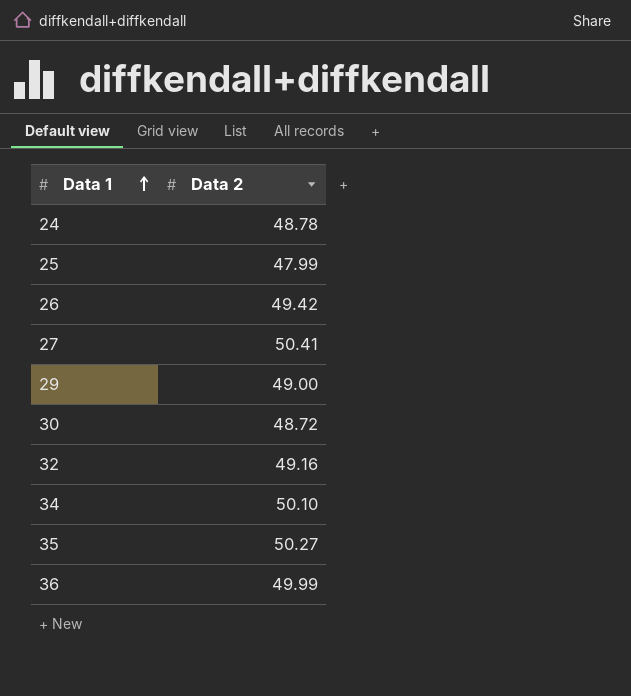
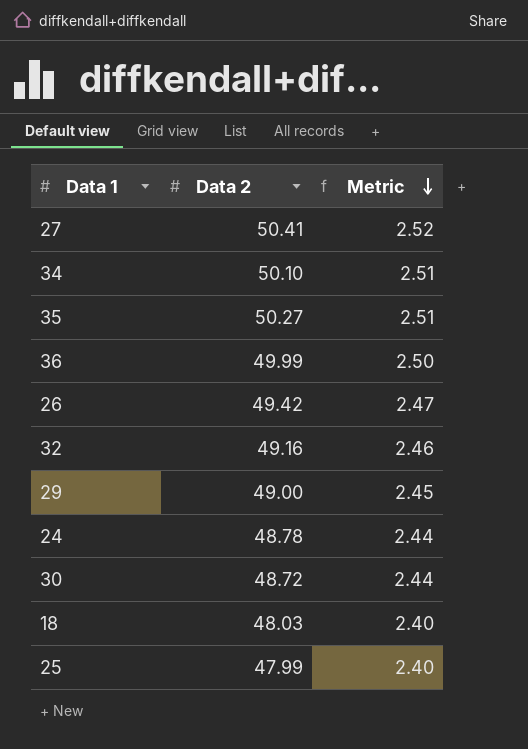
row order: Data 1 ascending -> Metric descending
column Metric | formula: none -> [Data 2] * 0.05
row 18: none -> 48.03 | 2.40

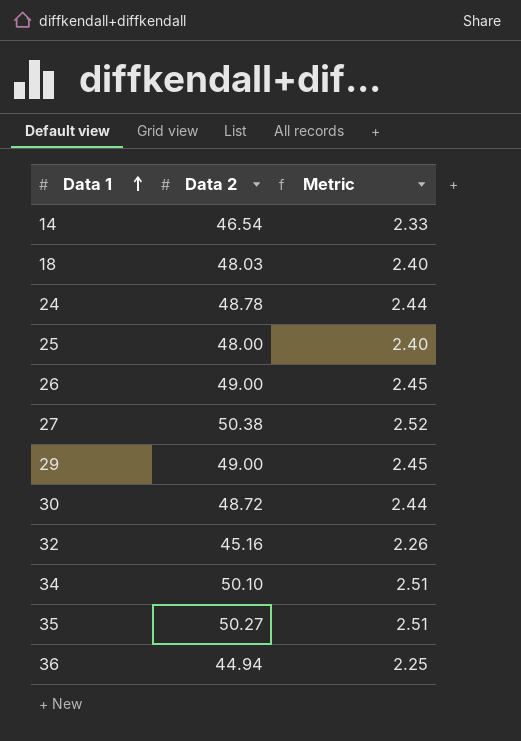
row order: Metric descending -> Data 1 ascending
row 14: none -> 46.54 | 2.33
25 | Data 2: 47.99 -> 48.00
26 | Data 2: 49.42 -> 49.00
26 | Metric: 2.47 -> 2.45
27 | Data 2: 50.41 -> 50.38
32 | Data 2: 49.16 -> 45.16
32 | Metric: 2.46 -> 2.26
36 | Data 2: 49.99 -> 44.94
36 | Metric: 2.50 -> 2.25

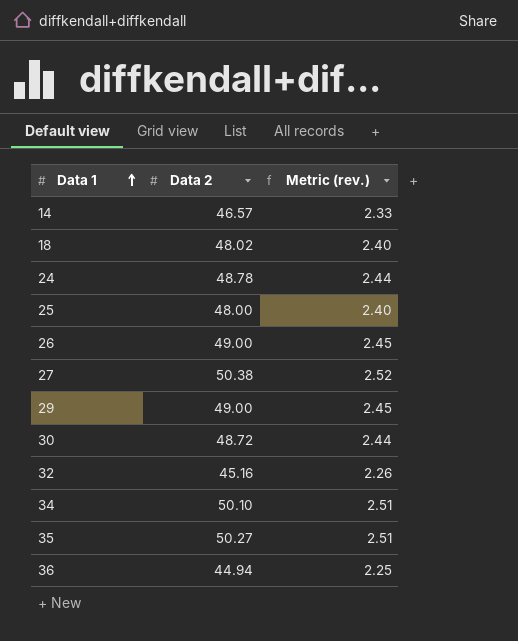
column name: Metric -> Metric (rev.)
14 | Data 2: 46.54 -> 46.57
18 | Data 2: 48.03 -> 48.02

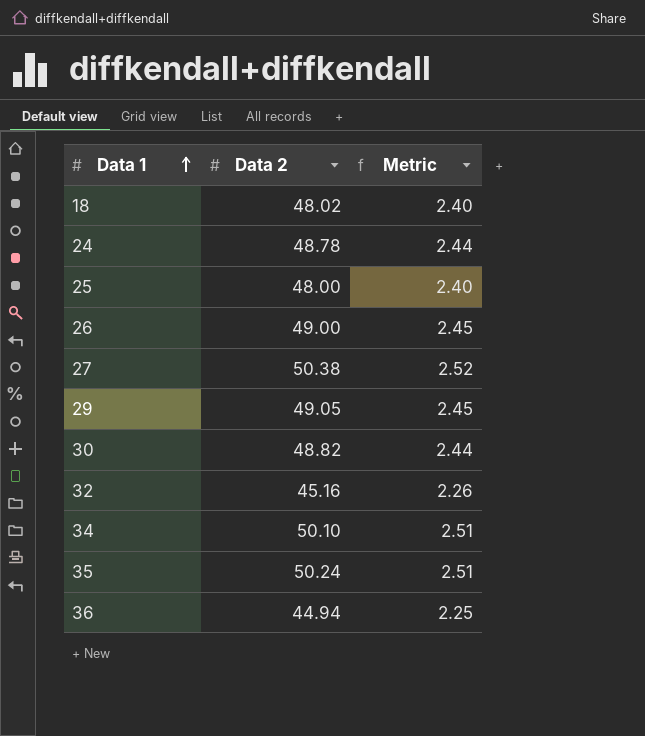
column name: Metric (rev.) -> Metric
row 14: 46.57 | 2.33 -> none
29 | Data 2: 49.00 -> 49.05
30 | Data 2: 48.72 -> 48.82
35 | Data 2: 50.27 -> 50.24

